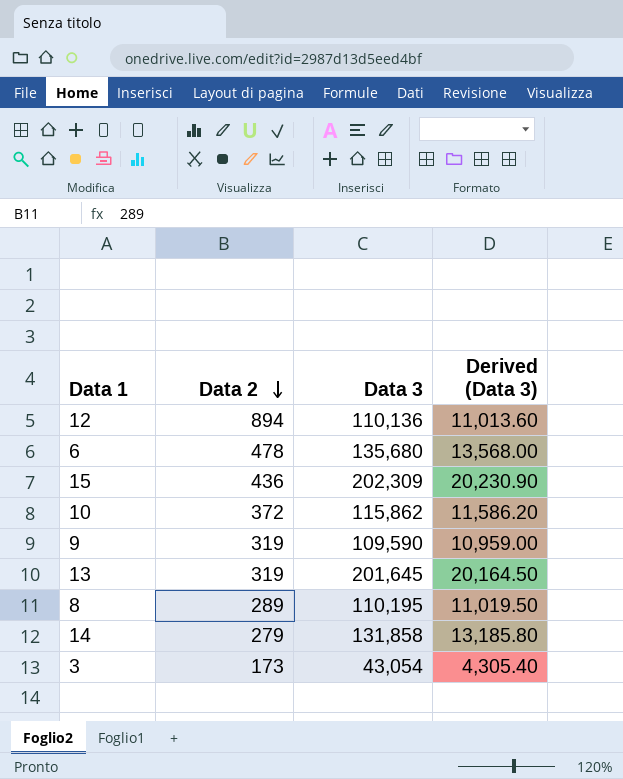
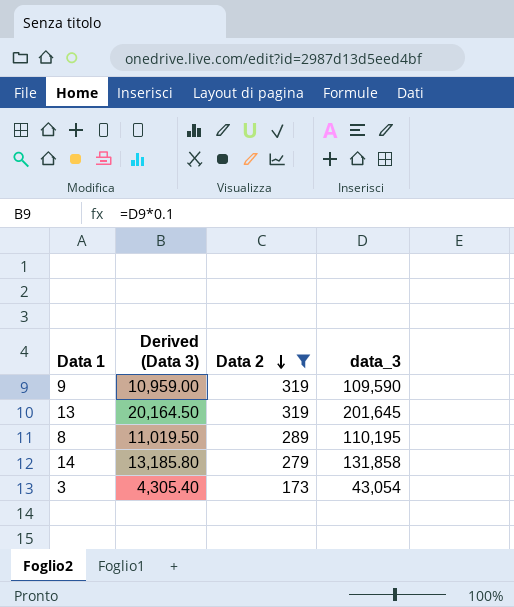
filter: none -> Data 2 <= 319
column Derived (Data 3) | position: 4 -> 2
column name: Data 3 -> data_3

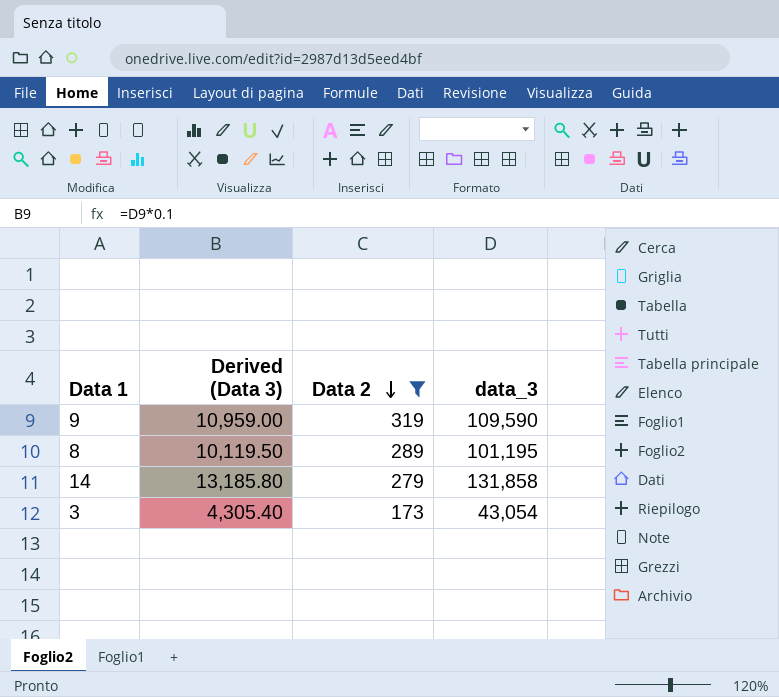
row 13: 20,164.50 | 319 | 201,645 -> none
8 | Derived (Data 3): 11,019.50 -> 10,119.50
8 | data_3: 110,195 -> 101,195

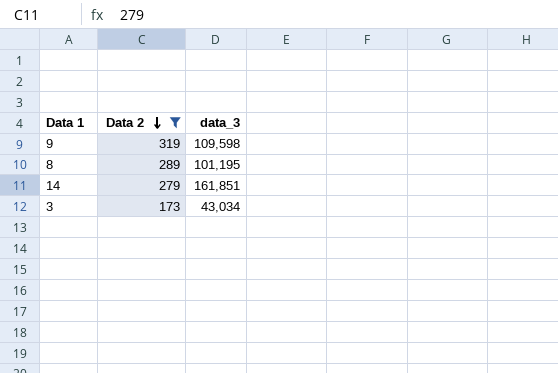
column Derived (Data 3) | formula: [data_3] * 0.1 -> none
9 | data_3: 109,590 -> 109,598
14 | data_3: 131,858 -> 161,851
3 | data_3: 43,054 -> 43,034

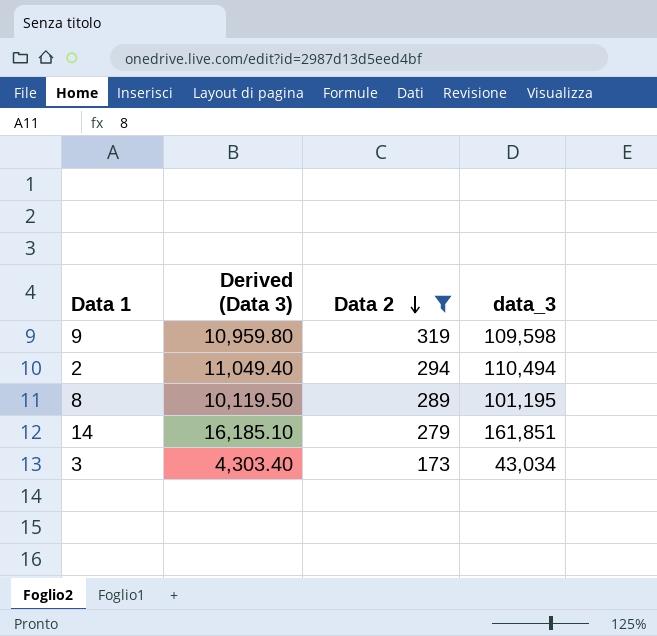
column Derived (Data 3) | formula: none -> [data_3] * 0.1
row 2: none -> 11,049.40 | 294 | 110,494

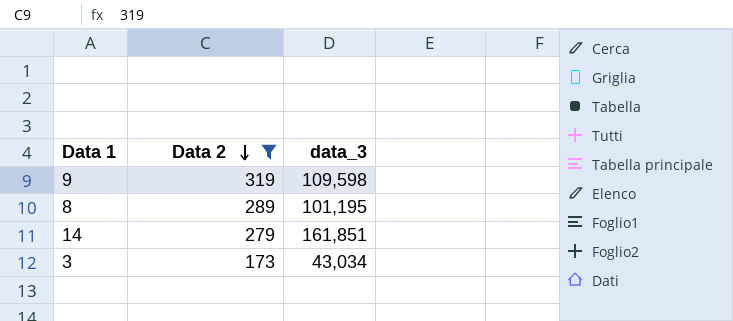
column Derived (Data 3) | formula: [data_3] * 0.1 -> none
row 2: 11,049.40 | 294 | 110,494 -> none

